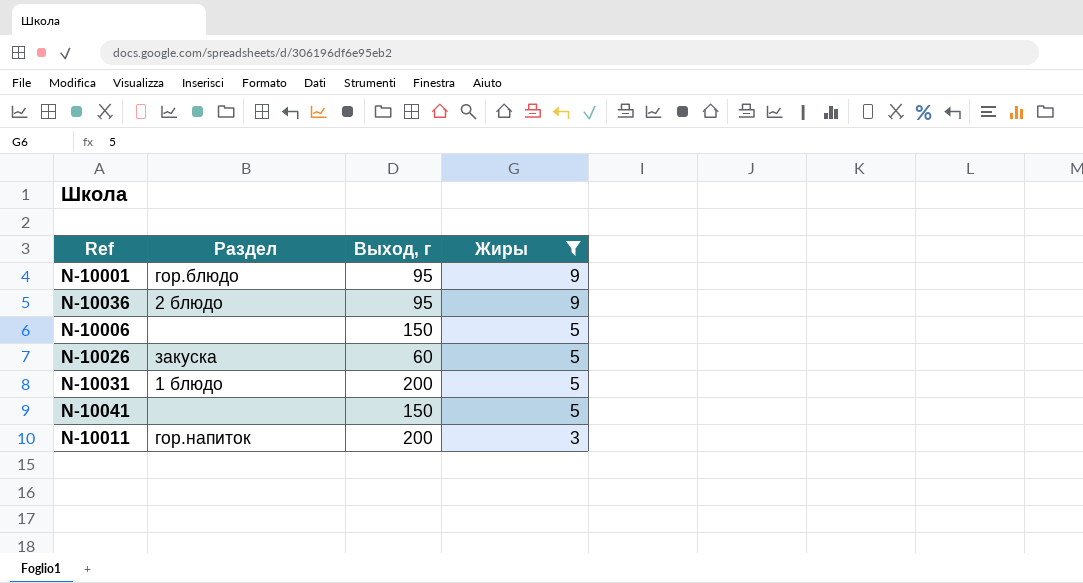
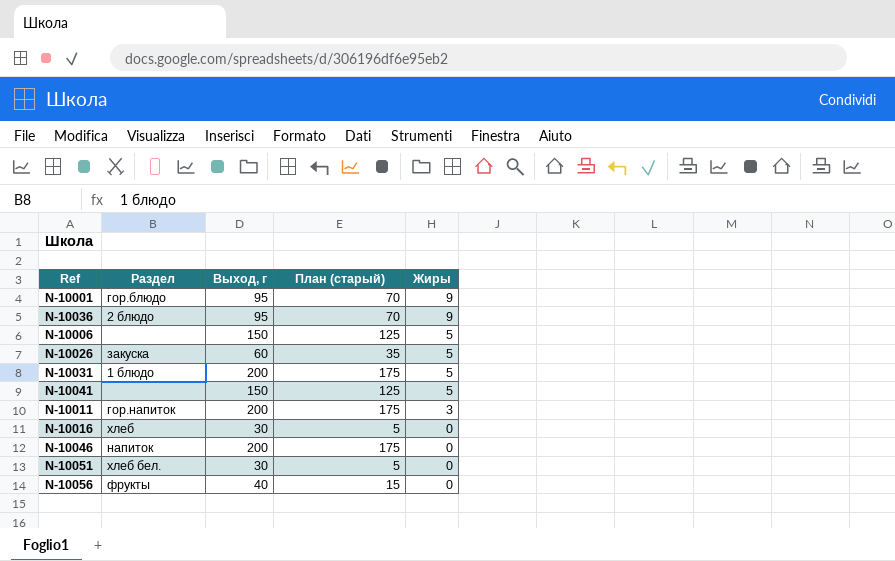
filter: Жиры != 0 -> none
column План (старый) | formula: none -> [Выход, г] - 25

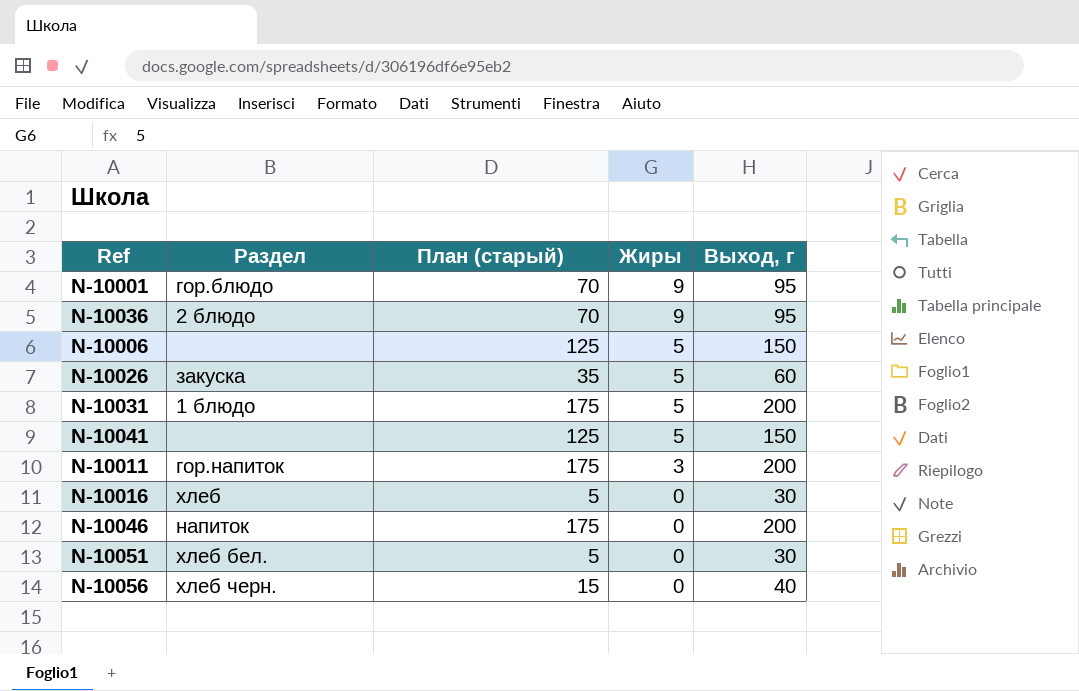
column Выход, г | position: 3 -> 5
N-10056 | Раздел: фрукты -> хлеб черн.

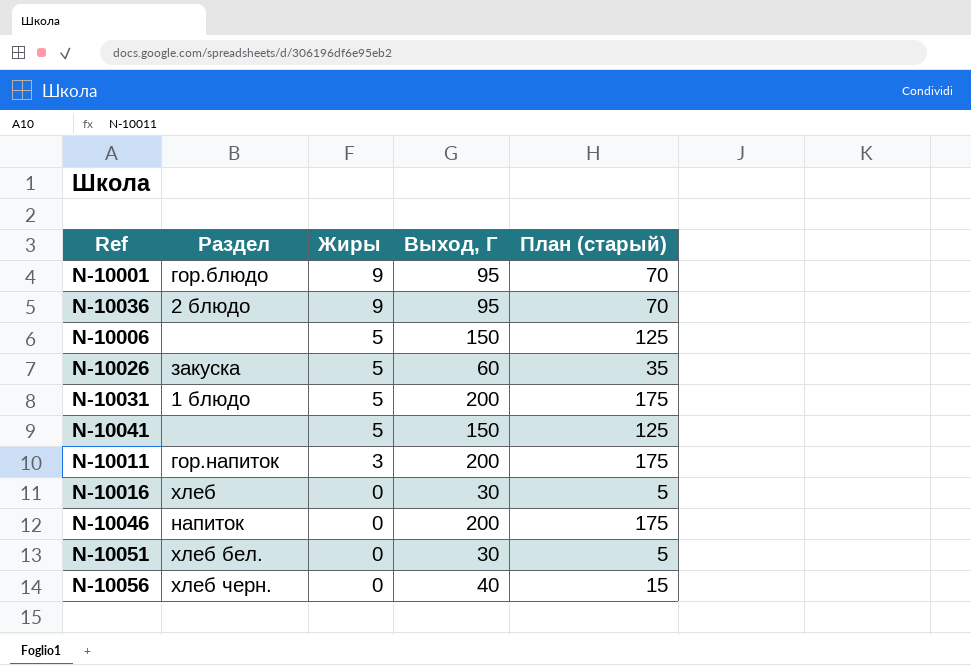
column name: Выход, г -> Выход, Г
column План (старый) | position: 3 -> 5

